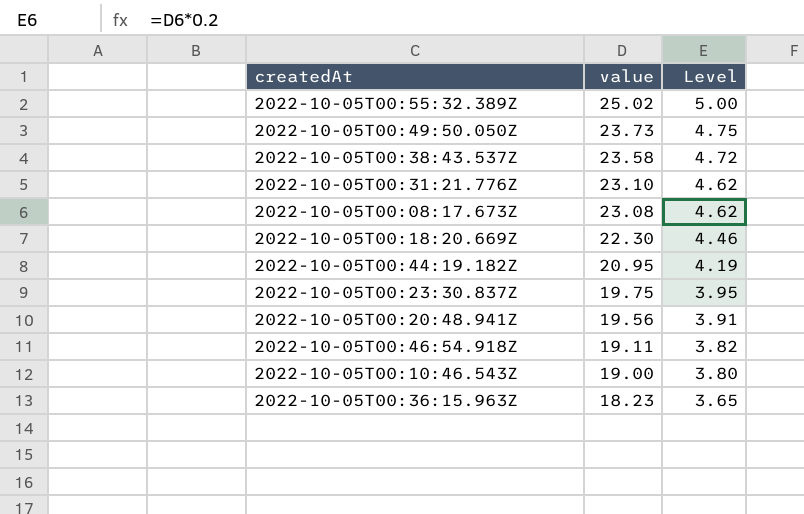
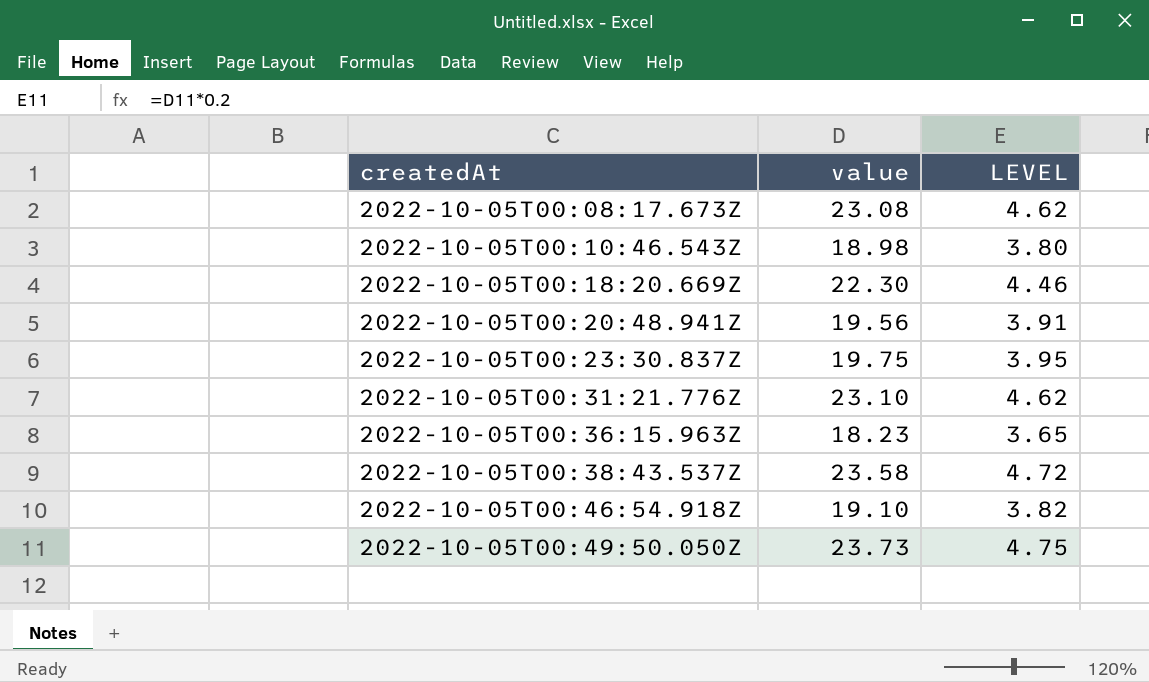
row order: value descending -> createdAt ascending
column name: Level -> LEVEL
row 2022-10-05T00:55:32.389Z: 25.02 | 5.00 -> none
row 2022-10-05T00:44:19.182Z: 20.95 | 4.19 -> none
2022-10-05T00:10:46.543Z | value: 19.00 -> 18.98
2022-10-05T00:46:54.918Z | value: 19.11 -> 19.10

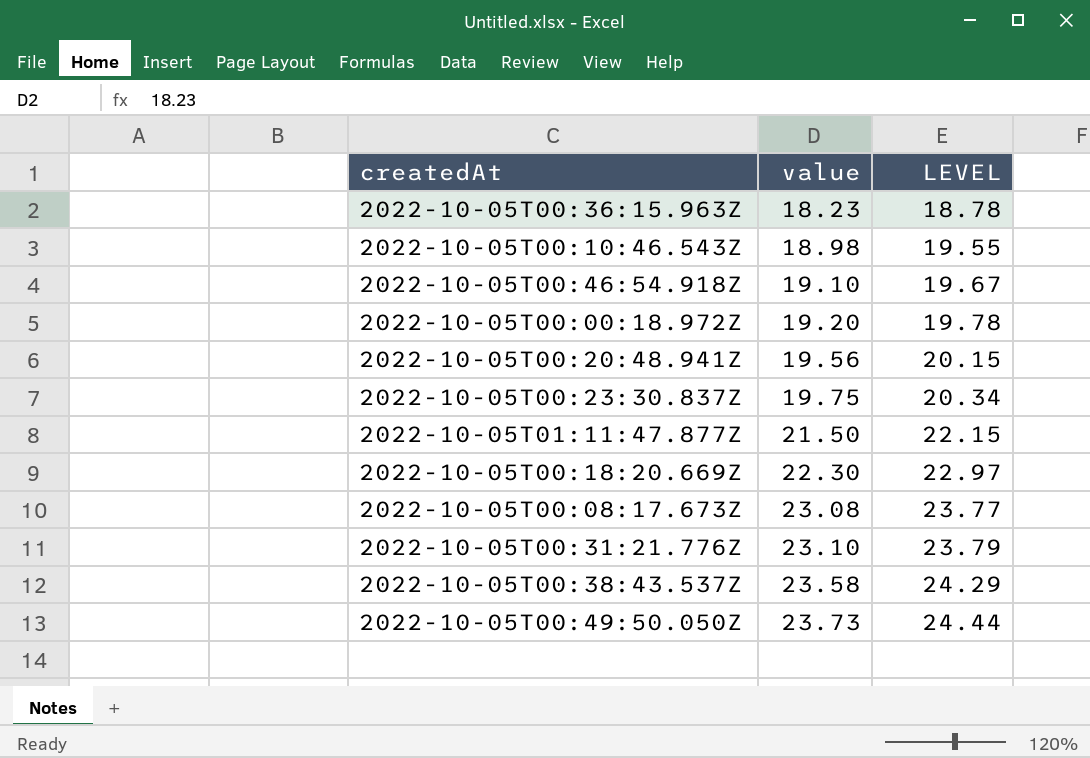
row order: createdAt ascending -> value ascending
column LEVEL | formula: [value] * 0.2 -> [value] * 1.03
row 2022-10-05T00:00:18.972Z: none -> 19.20 | 19.78
row 2022-10-05T01:11:47.877Z: none -> 21.50 | 22.15

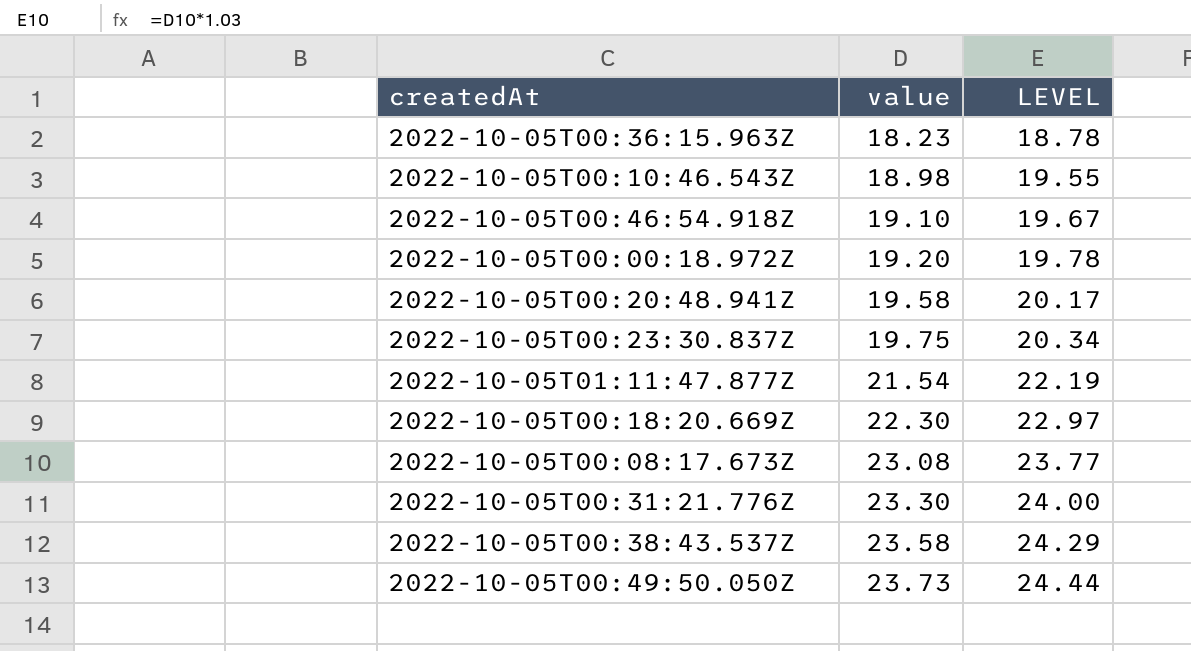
2022-10-05T00:20:48.941Z | value: 19.56 -> 19.58
2022-10-05T00:20:48.941Z | LEVEL: 20.15 -> 20.17
2022-10-05T01:11:47.877Z | value: 21.50 -> 21.54
2022-10-05T01:11:47.877Z | LEVEL: 22.15 -> 22.19
2022-10-05T00:31:21.776Z | value: 23.10 -> 23.30
2022-10-05T00:31:21.776Z | LEVEL: 23.79 -> 24.00

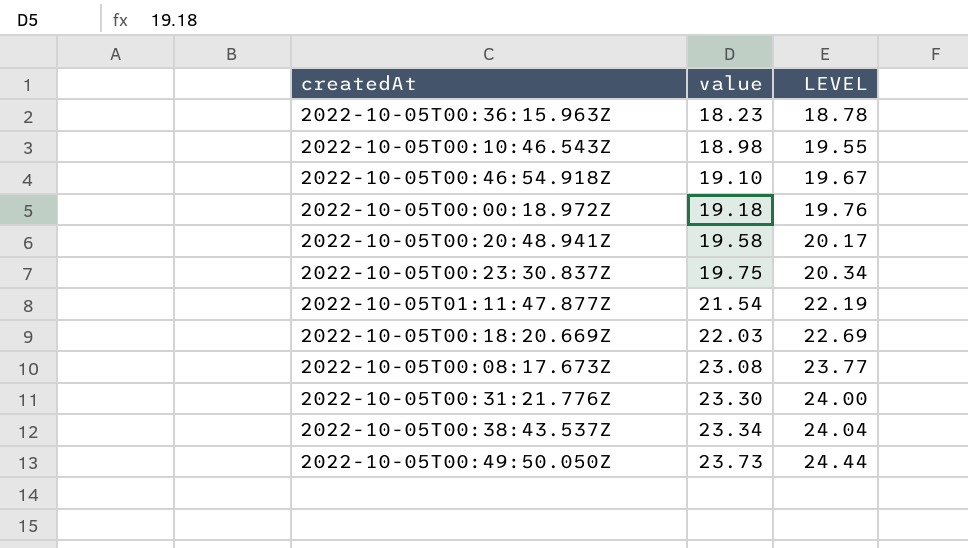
2022-10-05T00:00:18.972Z | value: 19.20 -> 19.18
2022-10-05T00:00:18.972Z | LEVEL: 19.78 -> 19.76
2022-10-05T00:18:20.669Z | value: 22.30 -> 22.03
2022-10-05T00:18:20.669Z | LEVEL: 22.97 -> 22.69
2022-10-05T00:38:43.537Z | value: 23.58 -> 23.34
2022-10-05T00:38:43.537Z | LEVEL: 24.29 -> 24.04

